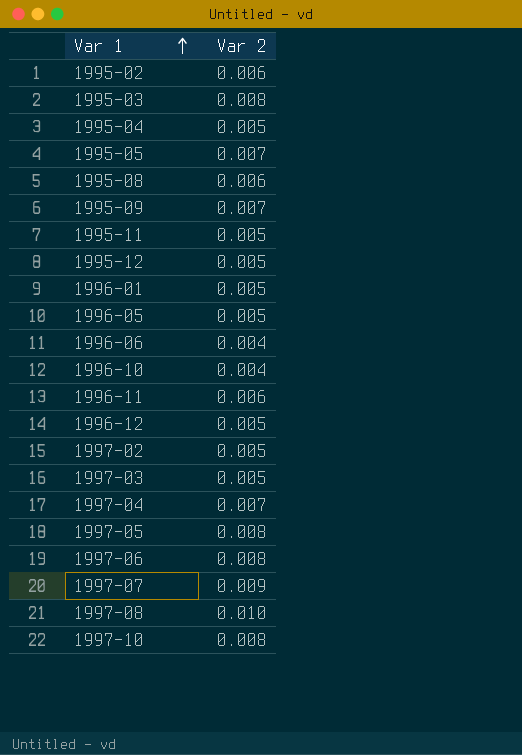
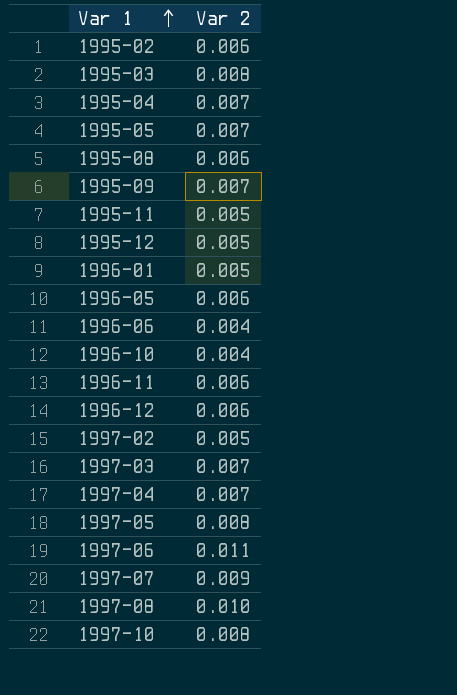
1995-04 | Var 2: 0.005 -> 0.007
1996-05 | Var 2: 0.005 -> 0.006
1996-12 | Var 2: 0.005 -> 0.006
1997-03 | Var 2: 0.005 -> 0.007
1997-06 | Var 2: 0.008 -> 0.011

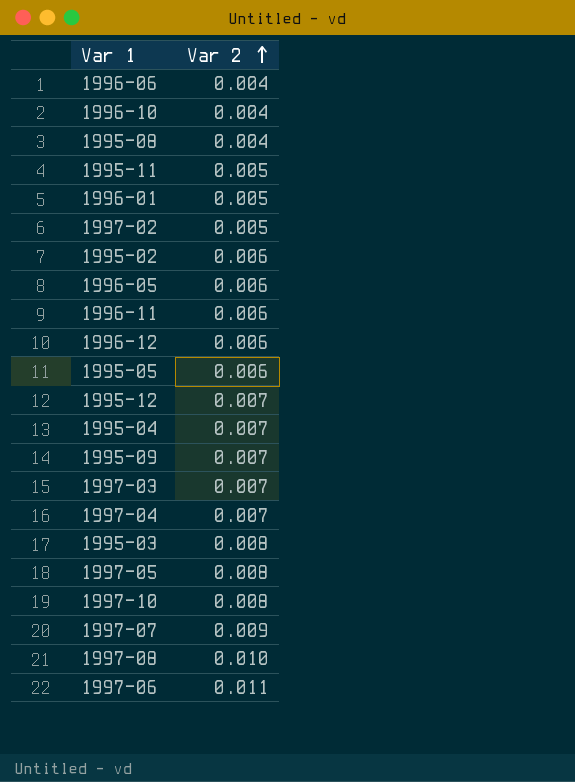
row order: Var 1 ascending -> Var 2 ascending
1995-08 | Var 2: 0.006 -> 0.004
1995-05 | Var 2: 0.007 -> 0.006
1995-12 | Var 2: 0.005 -> 0.007

